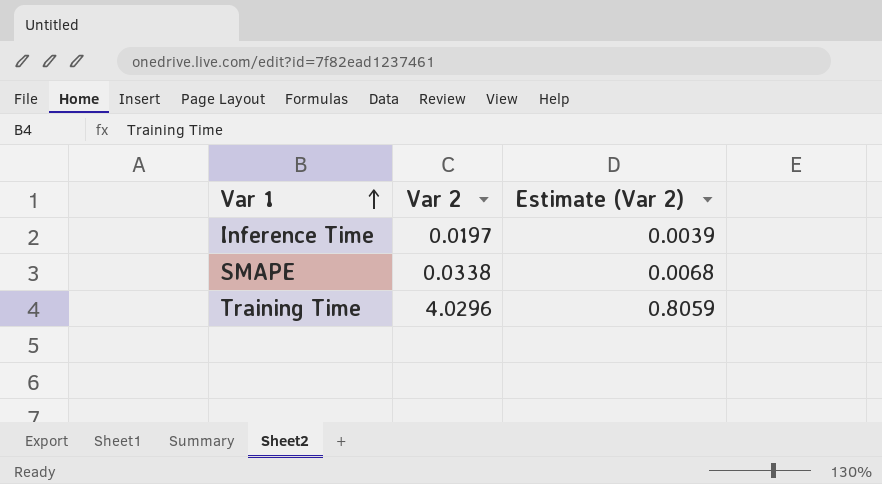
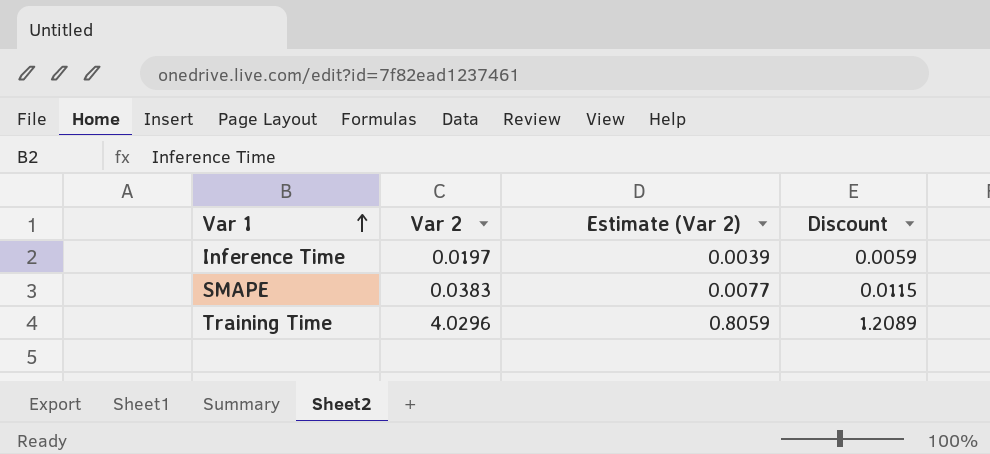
column Discount | formula: none -> [Var 2] * 0.3
SMAPE | Var 2: 0.0338 -> 0.0383
SMAPE | Estimate (Var 2): 0.0068 -> 0.0077

